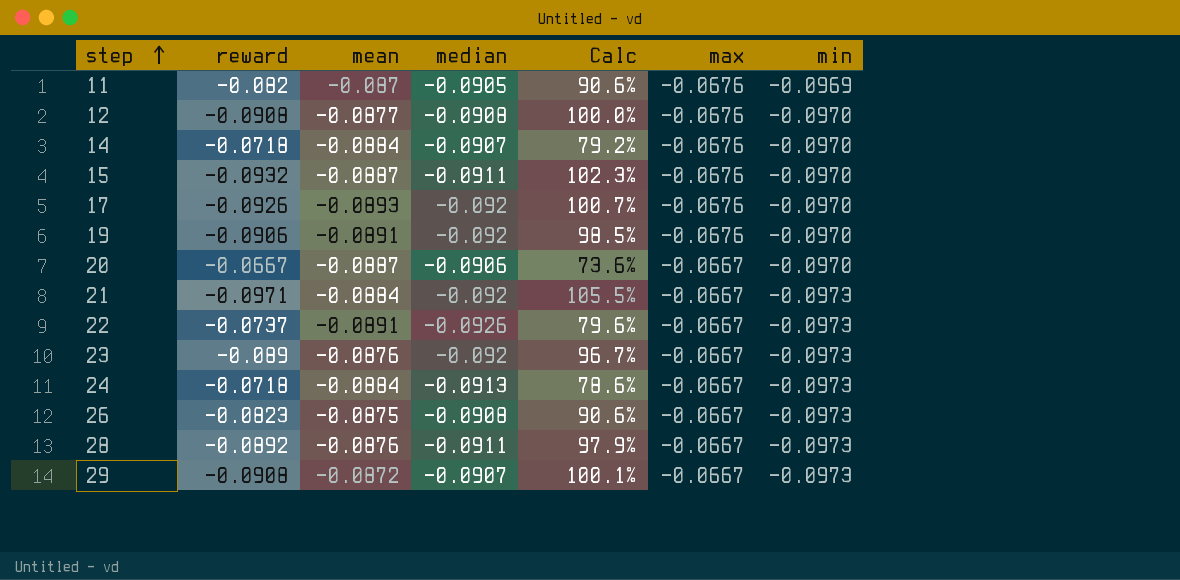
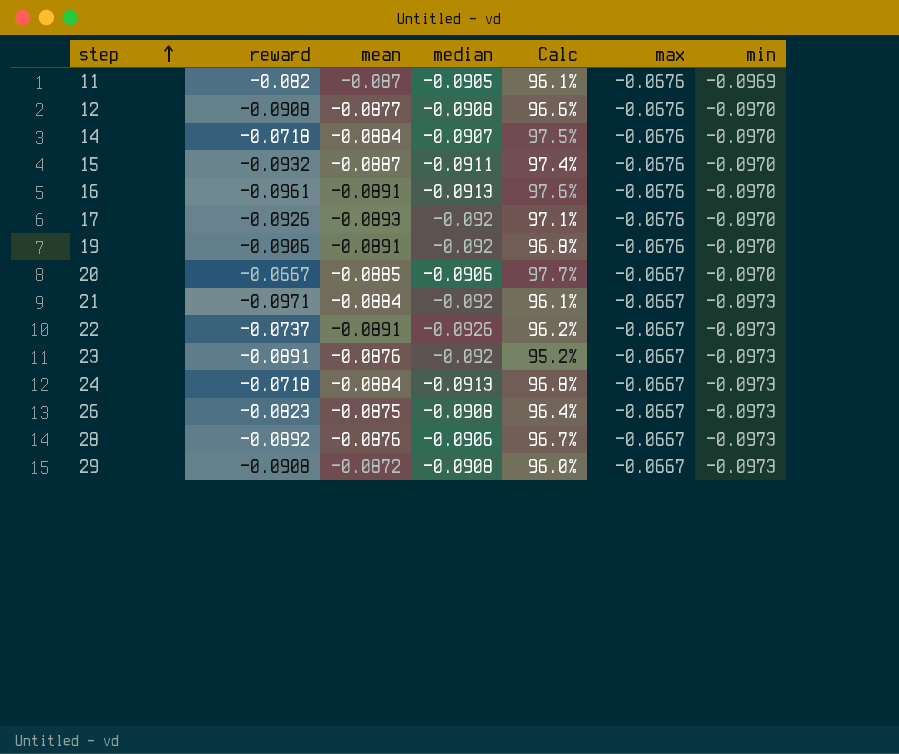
column Calc | formula: [reward] / [median] -> [mean] / [median]
row 16: none -> -0.0961 | -0.0891 | -0.0913 | 97.6% | -0.0676 | -0.0970
20 | mean: -0.0887 -> -0.0885
23 | reward: -0.089 -> -0.0891
28 | median: -0.0911 -> -0.0906
29 | median: -0.0907 -> -0.0908

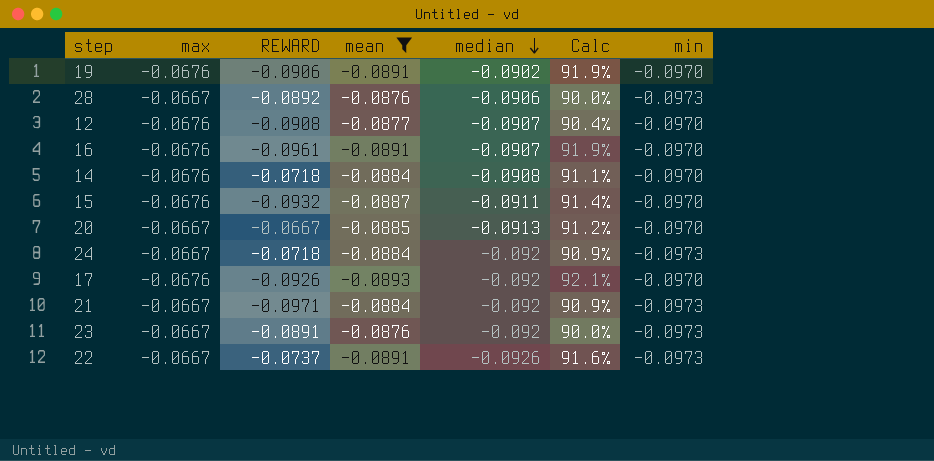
filter: none -> mean <= -0.0876
row order: step ascending -> median descending
column max | position: 6 -> 2
column name: reward -> REWARD
column Calc | formula: [mean] / [median] -> [mean] / [min]
19 | median: -0.092 -> -0.0902
12 | median: -0.0908 -> -0.0907
16 | median: -0.0913 -> -0.0907
14 | median: -0.0907 -> -0.0908
20 | median: -0.0906 -> -0.0913
24 | median: -0.0913 -> -0.092

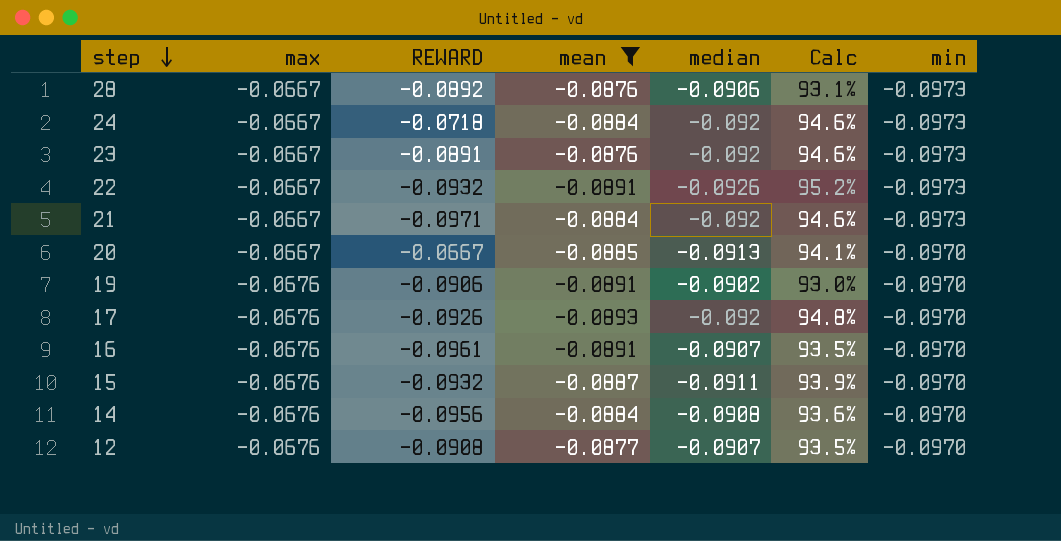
row order: median descending -> step descending
column Calc | formula: [mean] / [min] -> [median] / [min]
22 | REWARD: -0.0737 -> -0.0932
14 | REWARD: -0.0718 -> -0.0956

